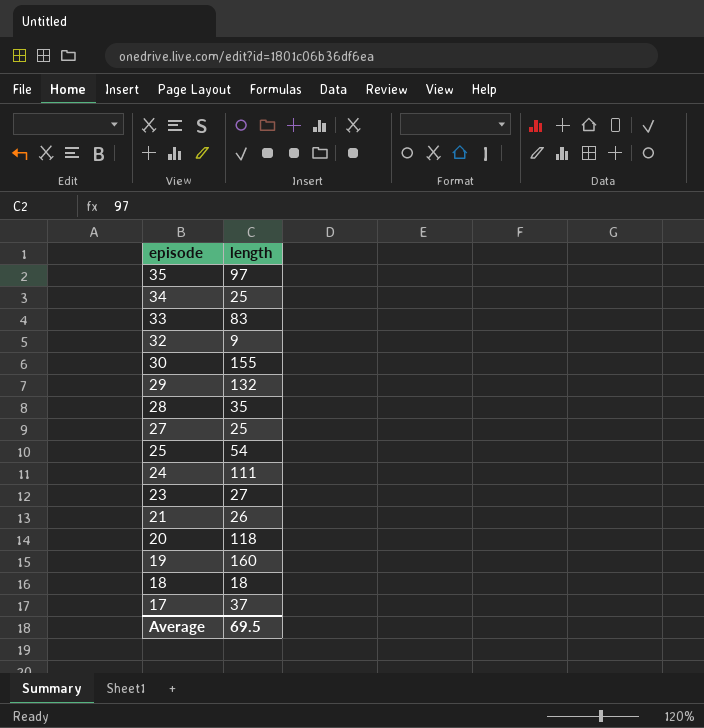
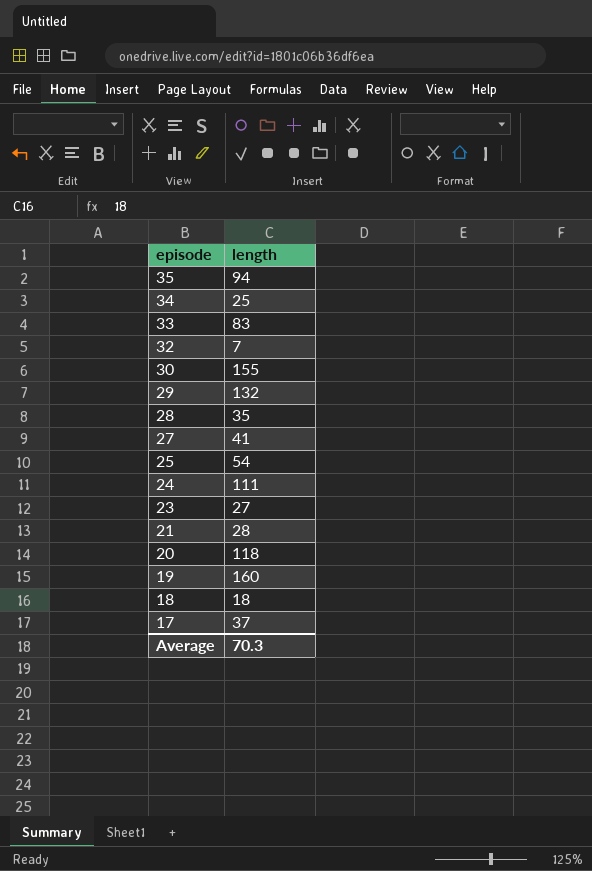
35 | length: 97 -> 94
32 | length: 9 -> 7
27 | length: 25 -> 41
21 | length: 26 -> 28
Average | length: 69.5 -> 70.3

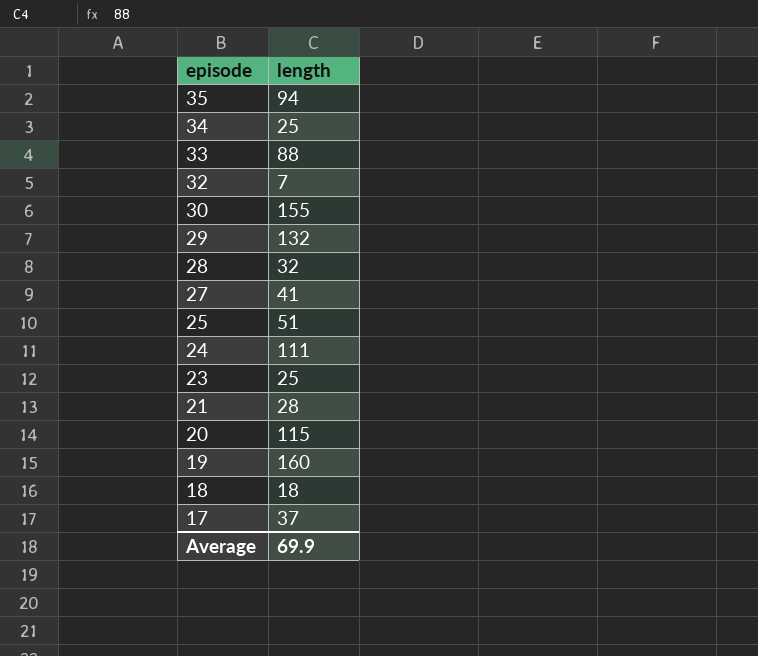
33 | length: 83 -> 88
28 | length: 35 -> 32
25 | length: 54 -> 51
23 | length: 27 -> 25
20 | length: 118 -> 115
Average | length: 70.3 -> 69.9

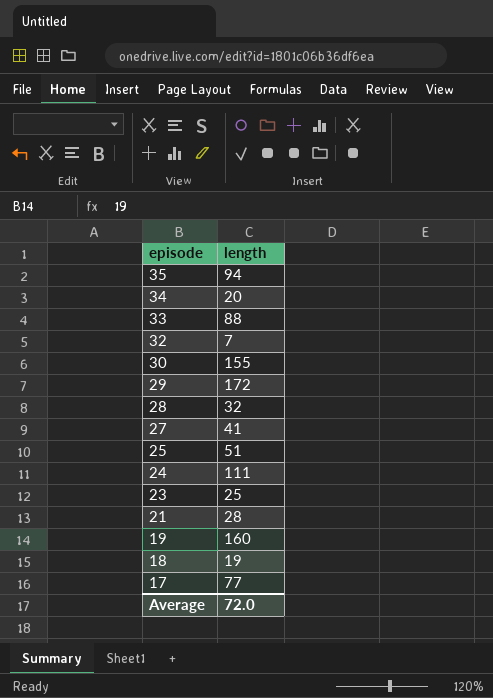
row 20: 115 -> none
34 | length: 25 -> 20
29 | length: 132 -> 172
18 | length: 18 -> 19
17 | length: 37 -> 77
Average | length: 69.9 -> 72.0

